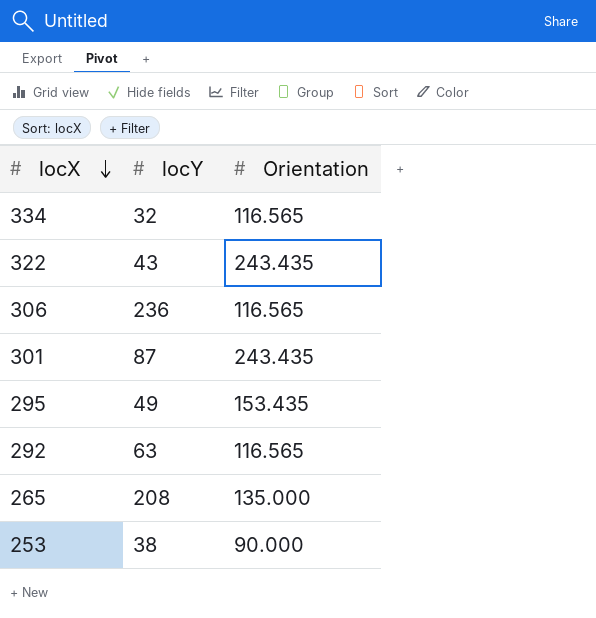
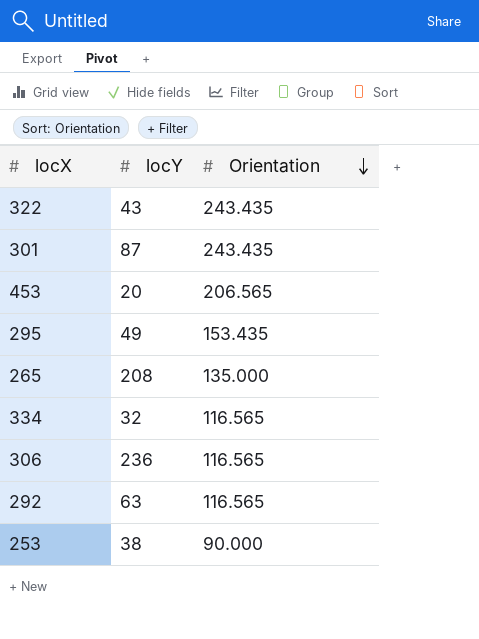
row order: locX descending -> Orientation descending
row 453: none -> 20 | 206.565

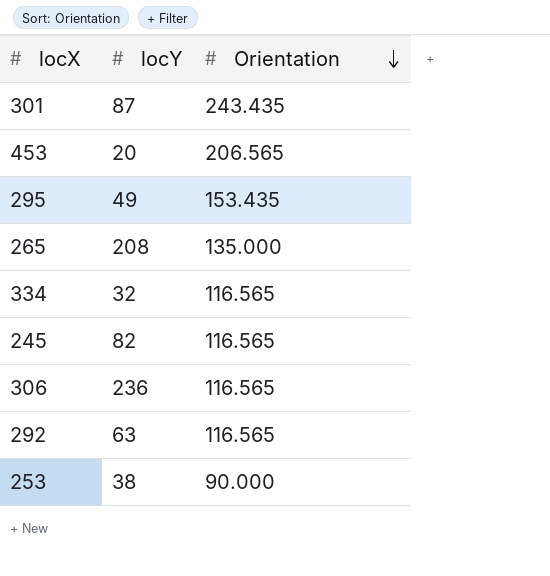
row 322: 43 | 243.435 -> none
row 245: none -> 82 | 116.565

